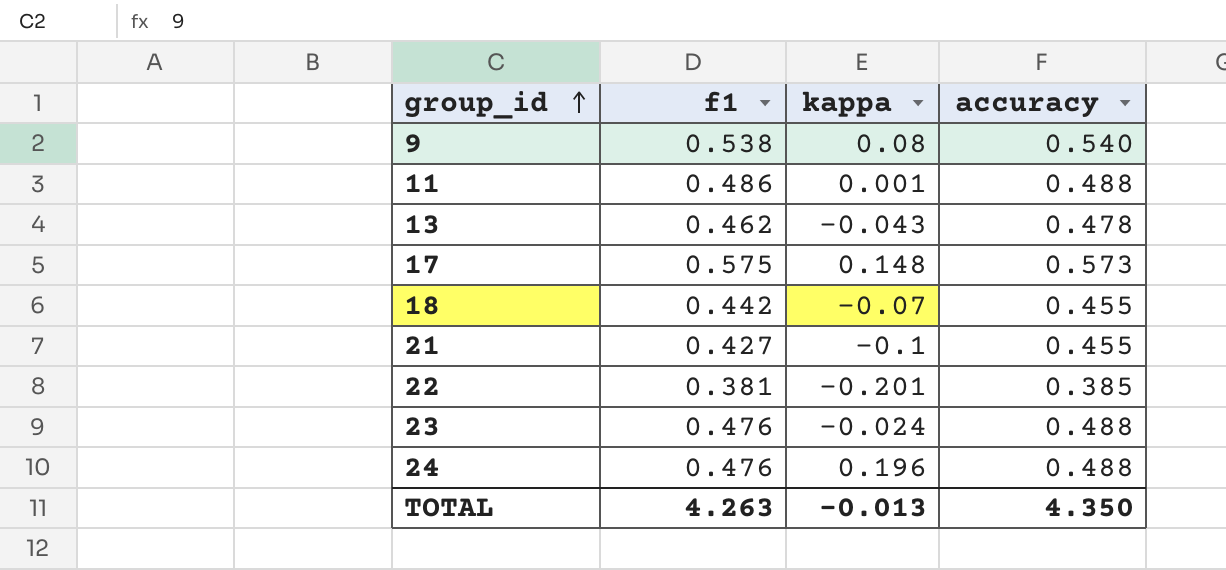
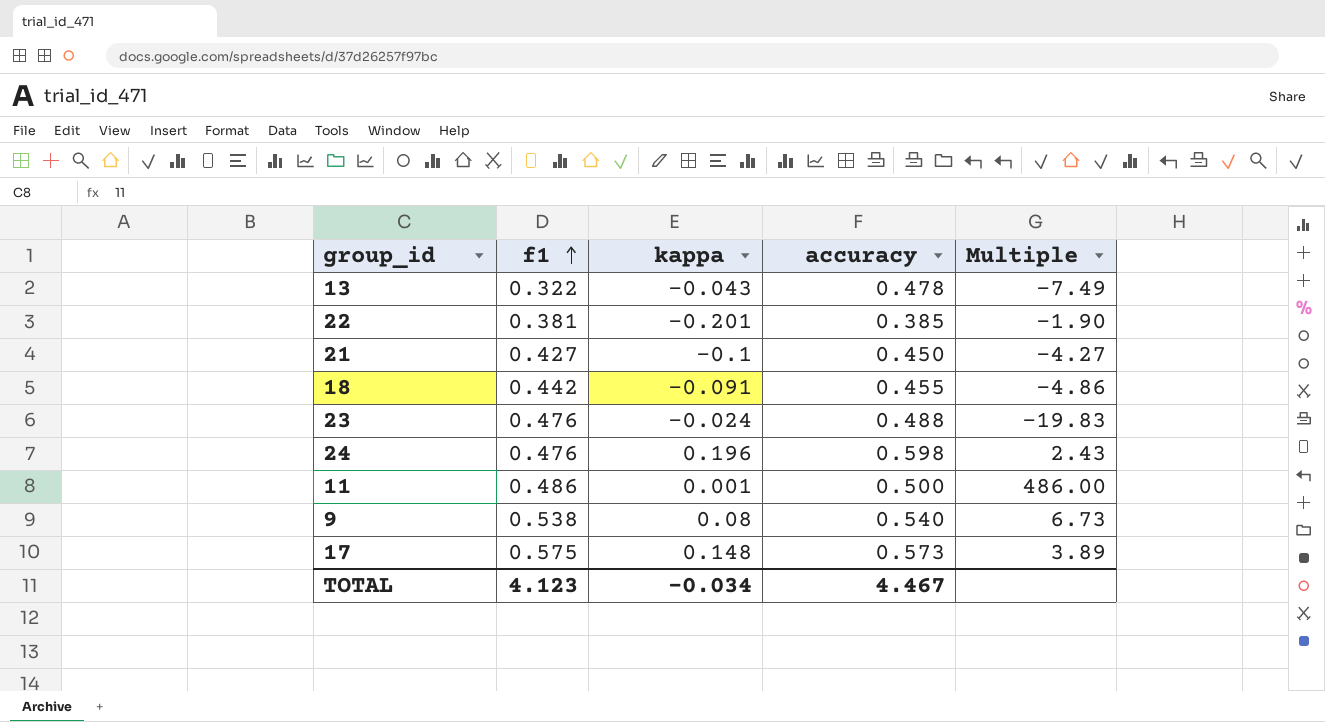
row order: group_id ascending -> f1 ascending
column Multiple | formula: none -> [f1] / [kappa]
13 | f1: 0.462 -> 0.322
21 | accuracy: 0.455 -> 0.450
18 | kappa: -0.07 -> -0.091
24 | accuracy: 0.488 -> 0.598
11 | accuracy: 0.488 -> 0.500
TOTAL | f1: 4.263 -> 4.123
TOTAL | kappa: -0.013 -> -0.034
TOTAL | accuracy: 4.350 -> 4.467

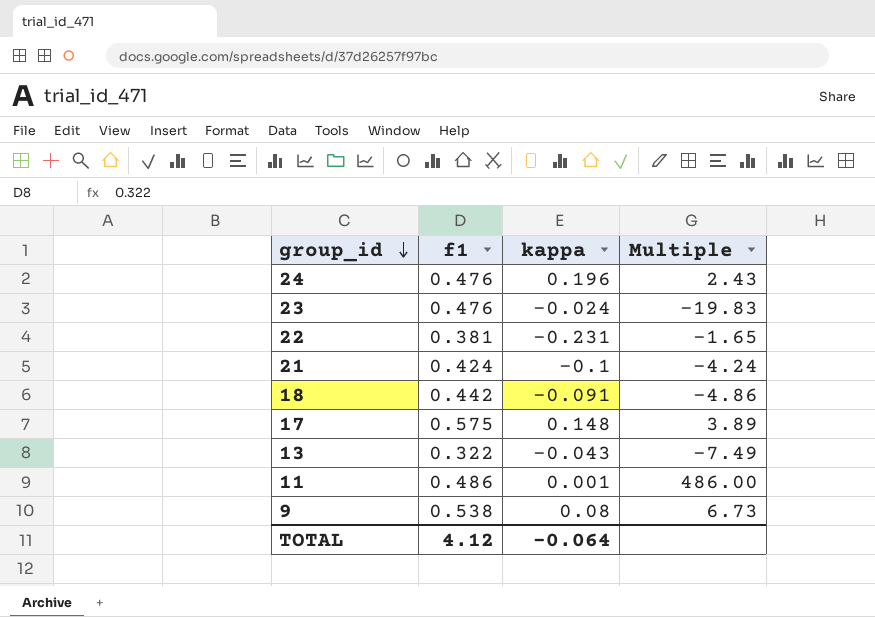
row order: f1 ascending -> group_id descending
column accuracy | position: 4 -> none
22 | kappa: -0.201 -> -0.231
22 | Multiple: -1.90 -> -1.65
21 | f1: 0.427 -> 0.424
21 | Multiple: -4.27 -> -4.24
TOTAL | f1: 4.123 -> 4.12
TOTAL | kappa: -0.034 -> -0.064

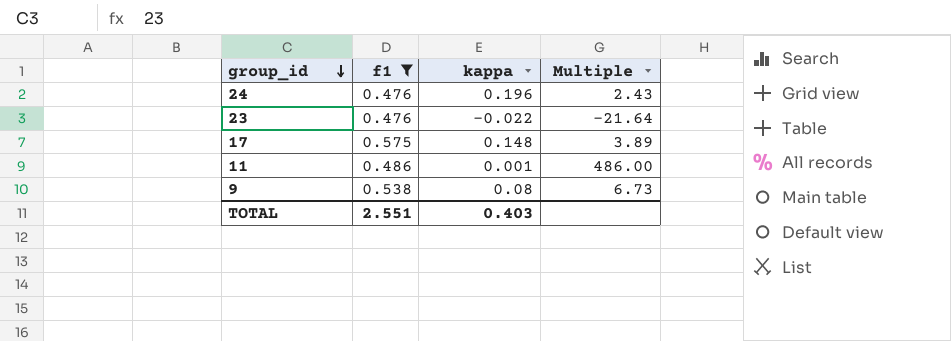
filter: none -> f1 >= 0.476
23 | kappa: -0.024 -> -0.022
23 | Multiple: -19.83 -> -21.64
TOTAL | f1: 4.12 -> 2.551
TOTAL | kappa: -0.064 -> 0.403

